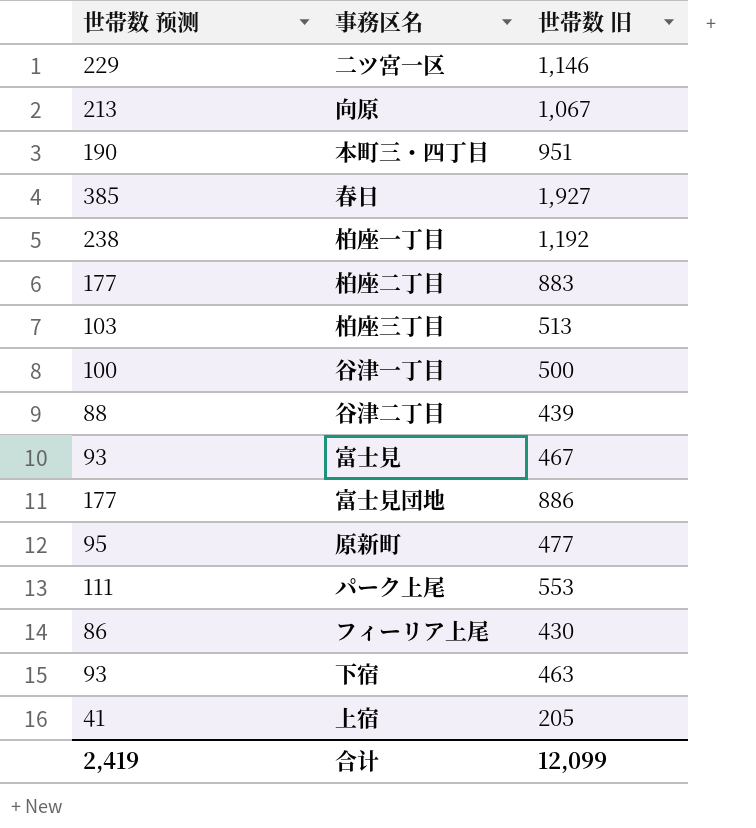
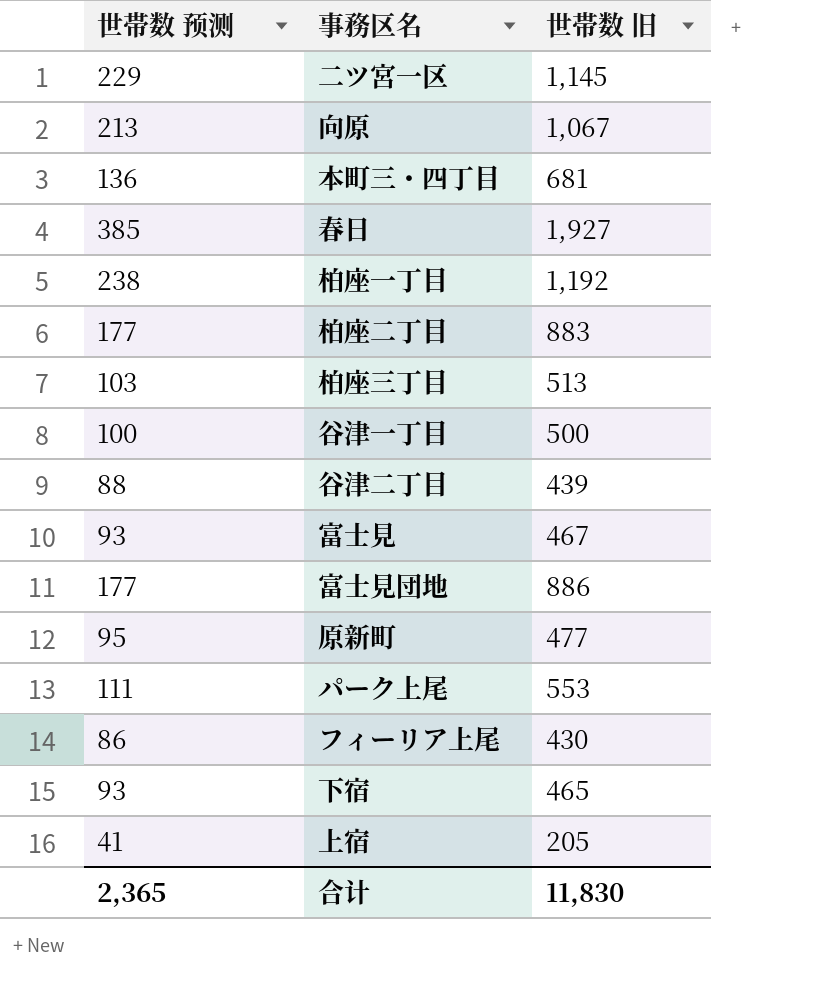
二ツ宮一区 | 世帯数 旧: 1,146 -> 1,145
本町三・四丁目 | 世帯数 预测: 190 -> 136
本町三・四丁目 | 世帯数 旧: 951 -> 681
下宿 | 世帯数 旧: 463 -> 465
合计 | 世帯数 预测: 2,419 -> 2,365
合计 | 世帯数 旧: 12,099 -> 11,830

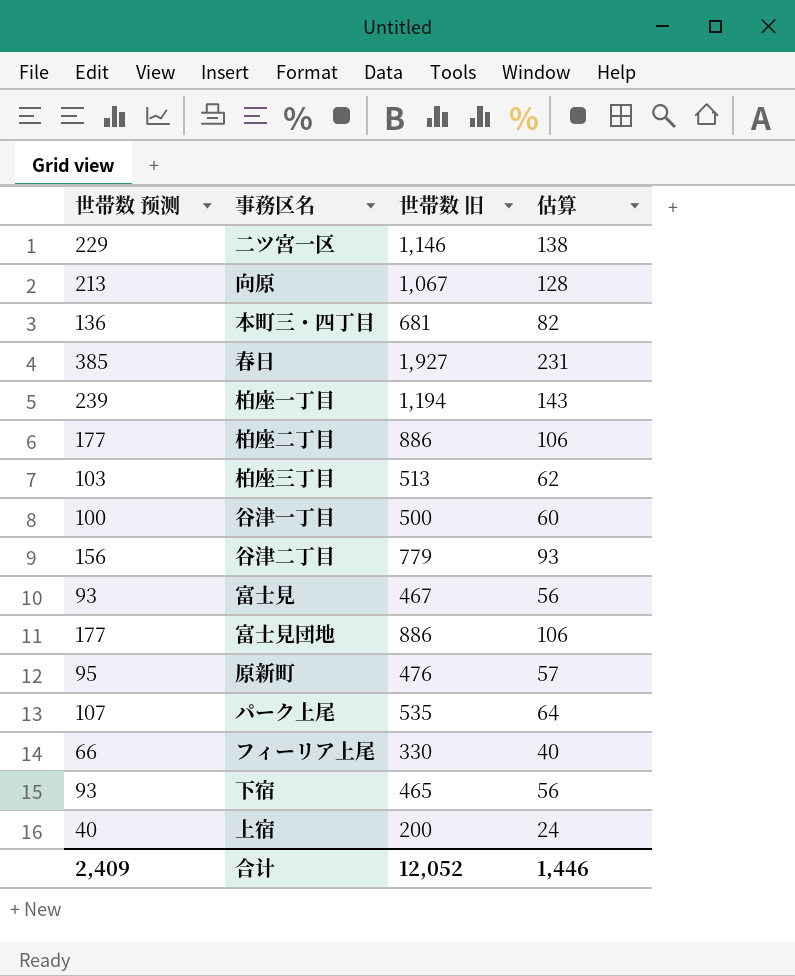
column 估算 | formula: none -> [世帯数 旧] * 0.12
二ツ宮一区 | 世帯数 旧: 1,145 -> 1,146
柏座一丁目 | 世帯数 预测: 238 -> 239
柏座一丁目 | 世帯数 旧: 1,192 -> 1,194
柏座二丁目 | 世帯数 旧: 883 -> 886
谷津二丁目 | 世帯数 预测: 88 -> 156
谷津二丁目 | 世帯数 旧: 439 -> 779
原新町 | 世帯数 旧: 477 -> 476
パーク上尾 | 世帯数 预测: 111 -> 107
パーク上尾 | 世帯数 旧: 553 -> 535
フィーリア上尾 | 世帯数 预测: 86 -> 66
フィーリア上尾 | 世帯数 旧: 430 -> 330
上宿 | 世帯数 预测: 41 -> 40
上宿 | 世帯数 旧: 205 -> 200
合计 | 世帯数 预测: 2,365 -> 2,409
合计 | 世帯数 旧: 11,830 -> 12,052

